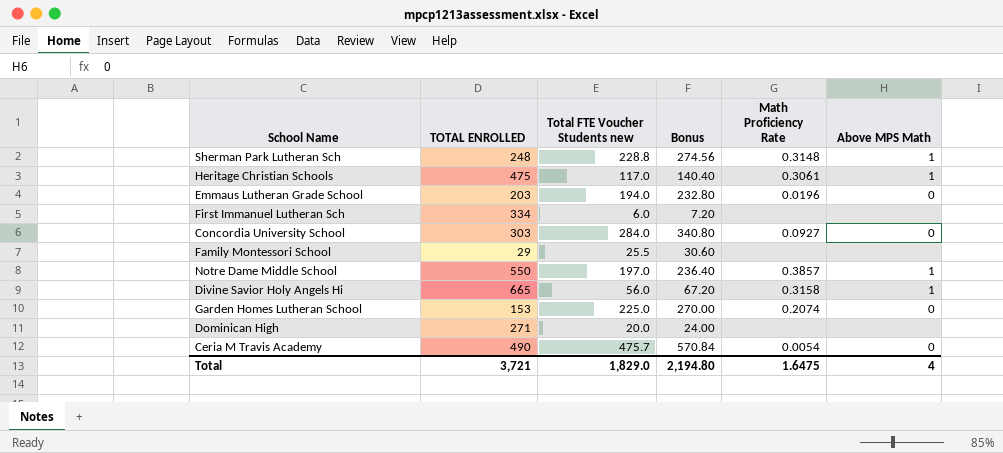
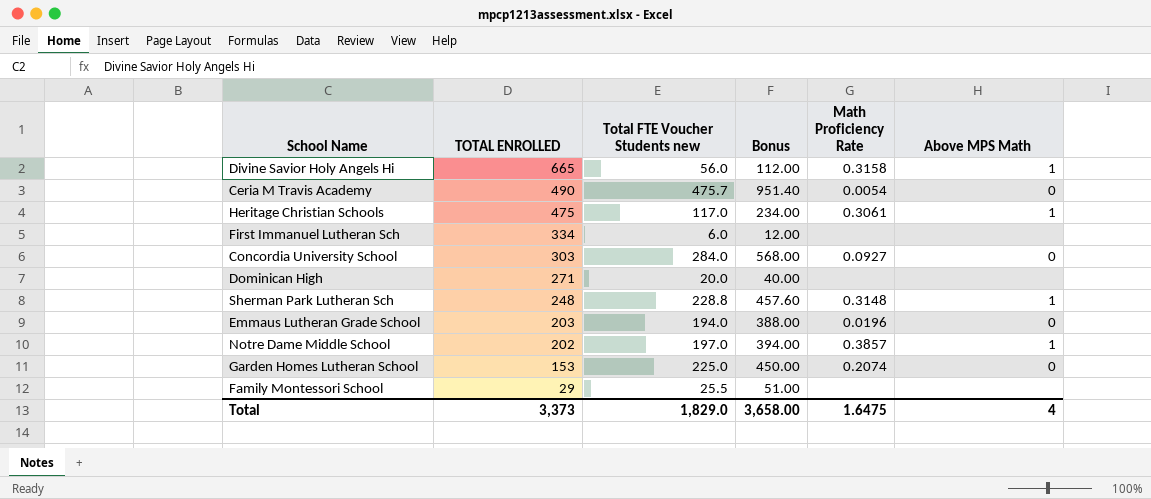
row order: none -> TOTAL ENROLLED descending
column Bonus | formula: [Total FTE Voucher Students new] * 1.2 -> [Total FTE Voucher Students new] * 2
Notre Dame Middle School | TOTAL ENROLLED: 550 -> 202
Total | TOTAL ENROLLED: 3,721 -> 3,373
Total | Bonus: 2,194.80 -> 3,658.00

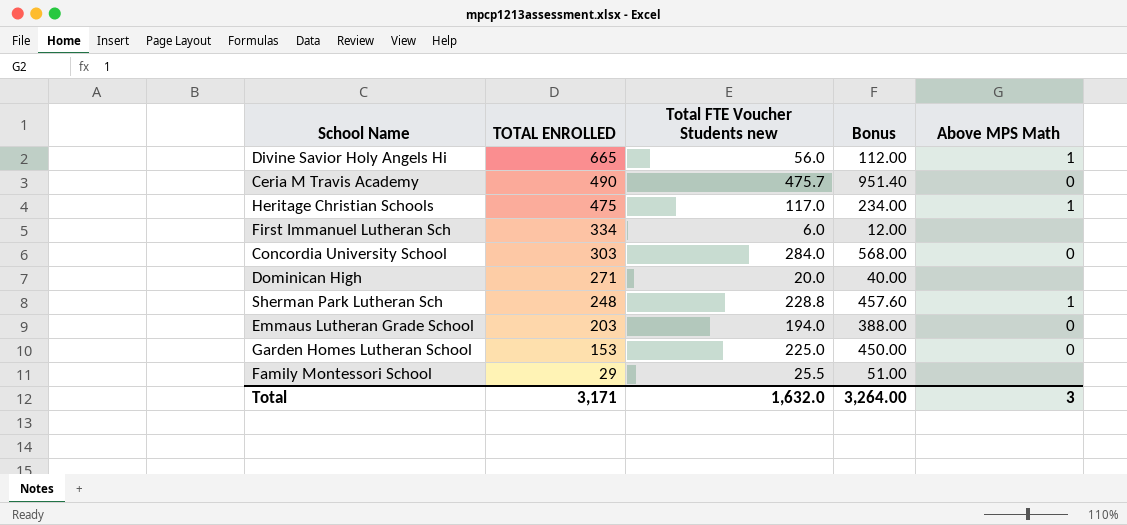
column Math Proficiency Rate | position: 5 -> none
row Notre Dame Middle School: 202 | 197.0 | 394.00 | 0.3857 | 1 -> none
Total | TOTAL ENROLLED: 3,373 -> 3,171
Total | Total FTE Voucher Students new: 1,829.0 -> 1,632.0
Total | Bonus: 3,658.00 -> 3,264.00
Total | Above MPS Math: 4 -> 3

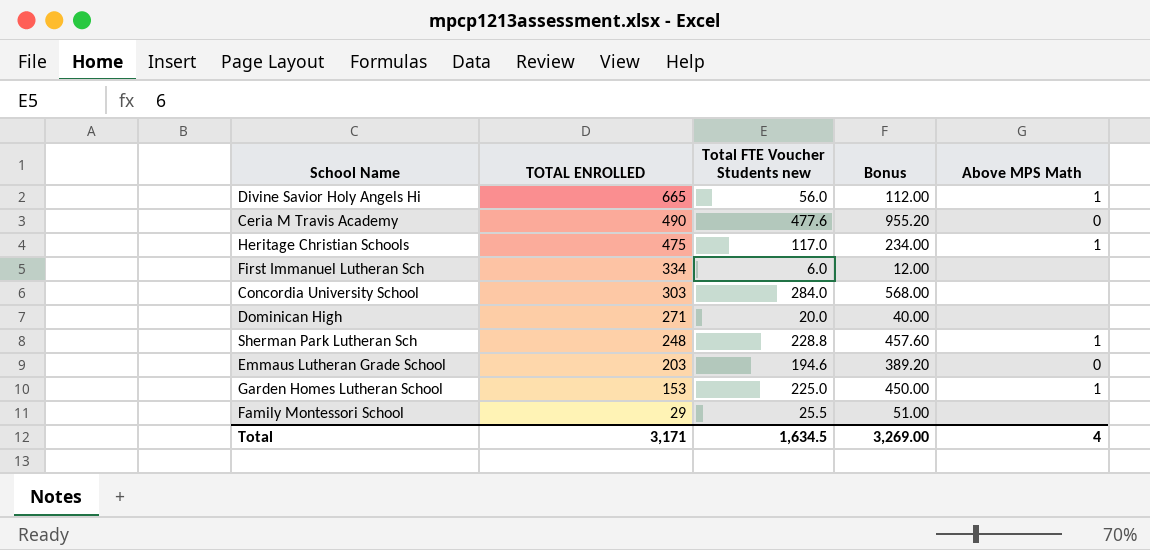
Ceria M Travis Academy | Total FTE Voucher Students new: 475.7 -> 477.6
Ceria M Travis Academy | Bonus: 951.40 -> 955.20
Concordia University School | Above MPS Math: 0 -> none
Emmaus Lutheran Grade School | Total FTE Voucher Students new: 194.0 -> 194.6
Emmaus Lutheran Grade School | Bonus: 388.00 -> 389.20
Garden Homes Lutheran School | Above MPS Math: 0 -> 1
Total | Total FTE Voucher Students new: 1,632.0 -> 1,634.5
Total | Bonus: 3,264.00 -> 3,269.00
Total | Above MPS Math: 3 -> 4

